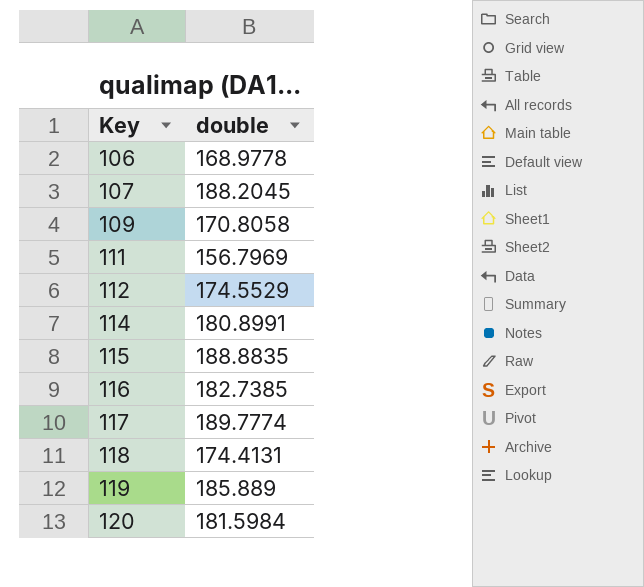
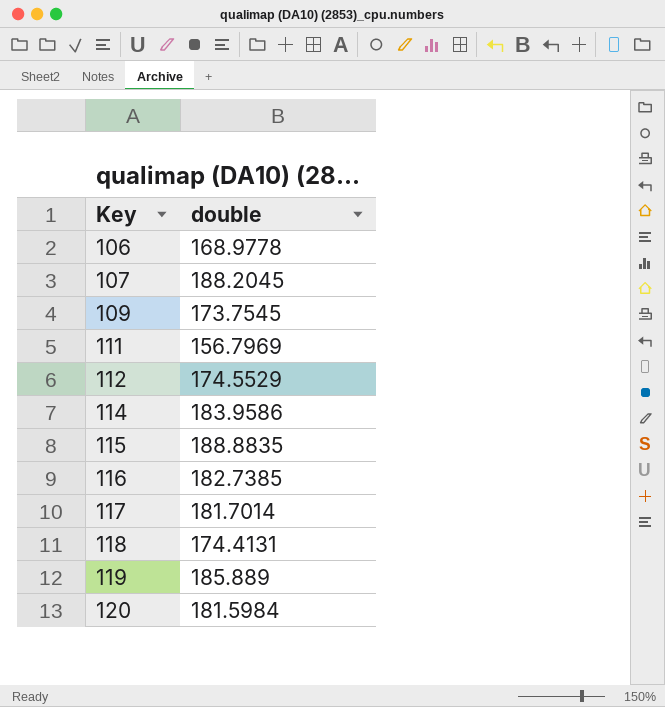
109 | double: 170.8058 -> 173.7545
114 | double: 180.8991 -> 183.9586
117 | double: 189.7774 -> 181.7014

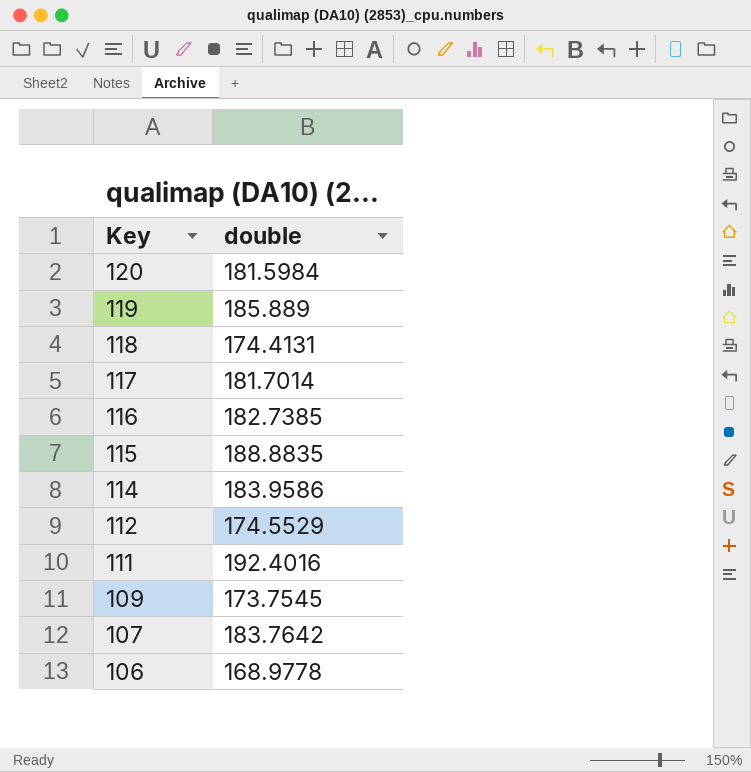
row order: Key ascending -> Key descending
111 | double: 156.7969 -> 192.4016
107 | double: 188.2045 -> 183.7642

